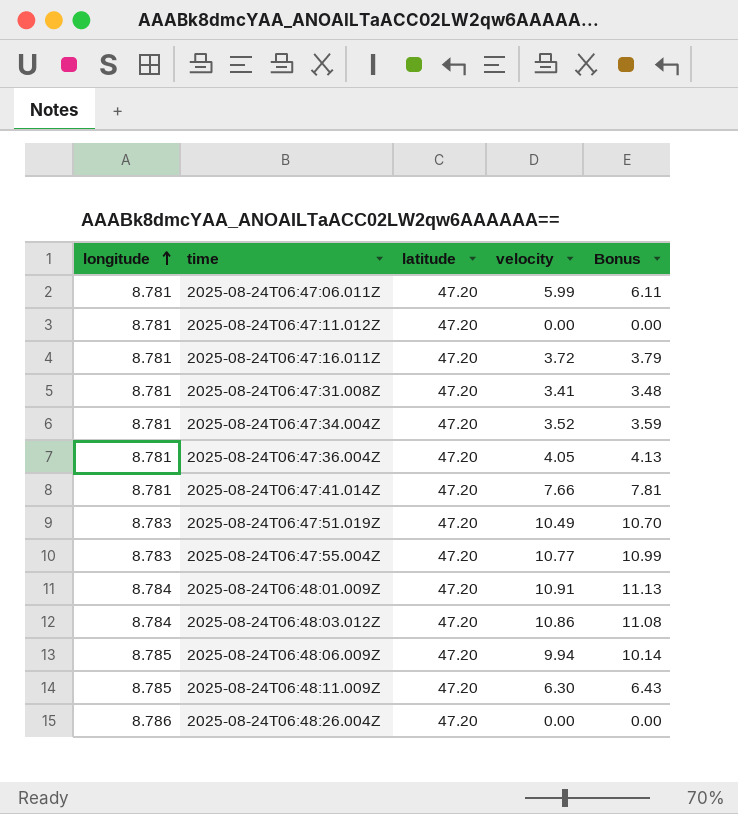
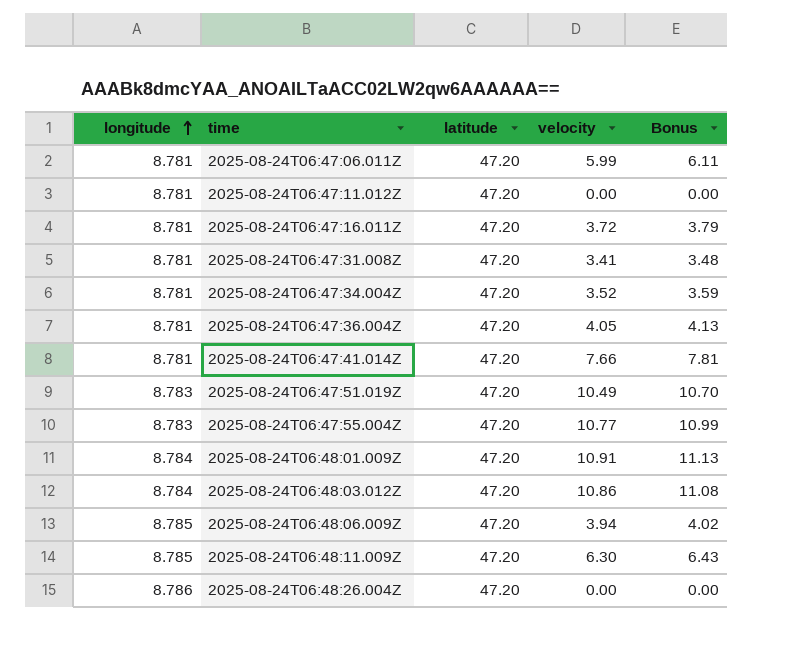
2025-08-24T06:48:06.009Z | velocity: 9.94 -> 3.94
2025-08-24T06:48:06.009Z | Bonus: 10.14 -> 4.02

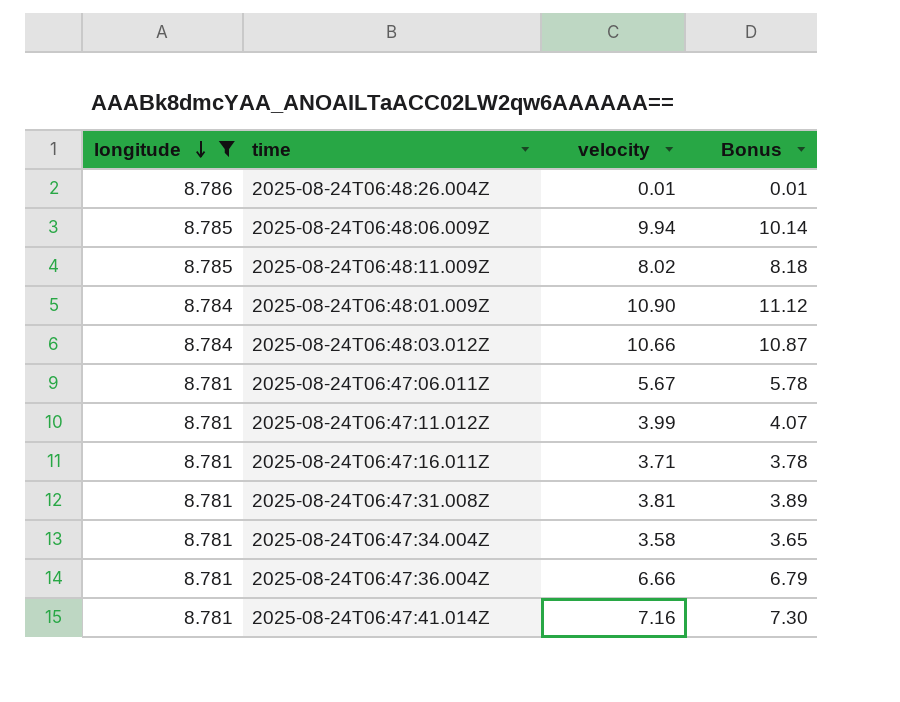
filter: none -> longitude != 8.783
row order: longitude ascending -> longitude descending
column latitude | position: 3 -> none
2025-08-24T06:48:26.004Z | velocity: 0.00 -> 0.01
2025-08-24T06:48:26.004Z | Bonus: 0.00 -> 0.01
2025-08-24T06:48:06.009Z | velocity: 3.94 -> 9.94
2025-08-24T06:48:06.009Z | Bonus: 4.02 -> 10.14
2025-08-24T06:48:11.009Z | velocity: 6.30 -> 8.02
2025-08-24T06:48:11.009Z | Bonus: 6.43 -> 8.18
2025-08-24T06:48:01.009Z | velocity: 10.91 -> 10.90
2025-08-24T06:48:01.009Z | Bonus: 11.13 -> 11.12
2025-08-24T06:48:03.012Z | velocity: 10.86 -> 10.66
2025-08-24T06:48:03.012Z | Bonus: 11.08 -> 10.87
2025-08-24T06:47:06.011Z | velocity: 5.99 -> 5.67
2025-08-24T06:47:06.011Z | Bonus: 6.11 -> 5.78
2025-08-24T06:47:11.012Z | velocity: 0.00 -> 3.99
2025-08-24T06:47:11.012Z | Bonus: 0.00 -> 4.07
2025-08-24T06:47:16.011Z | velocity: 3.72 -> 3.71
2025-08-24T06:47:16.011Z | Bonus: 3.79 -> 3.78
2025-08-24T06:47:31.008Z | velocity: 3.41 -> 3.81
2025-08-24T06:47:31.008Z | Bonus: 3.48 -> 3.89
2025-08-24T06:47:34.004Z | velocity: 3.52 -> 3.58
2025-08-24T06:47:34.004Z | Bonus: 3.59 -> 3.65
2025-08-24T06:47:36.004Z | velocity: 4.05 -> 6.66
2025-08-24T06:47:36.004Z | Bonus: 4.13 -> 6.79
2025-08-24T06:47:41.014Z | velocity: 7.66 -> 7.16
2025-08-24T06:47:41.014Z | Bonus: 7.81 -> 7.30

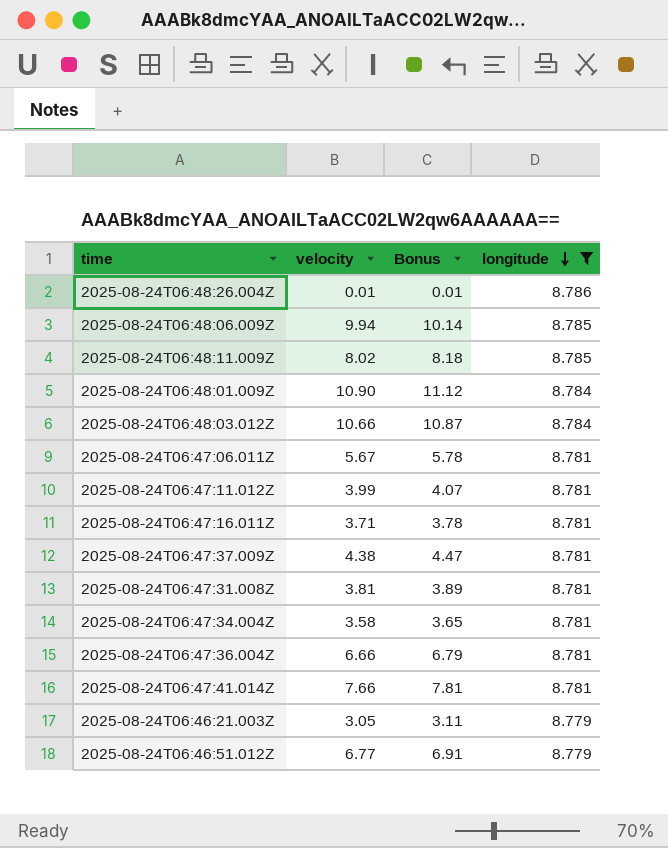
column longitude | position: 1 -> 4
row 2025-08-24T06:47:37.009Z: none -> 4.38 | 4.47 | 8.781
2025-08-24T06:47:41.014Z | velocity: 7.16 -> 7.66
2025-08-24T06:47:41.014Z | Bonus: 7.30 -> 7.81
row 2025-08-24T06:46:21.003Z: none -> 3.05 | 3.11 | 8.779
row 2025-08-24T06:46:51.012Z: none -> 6.77 | 6.91 | 8.779

